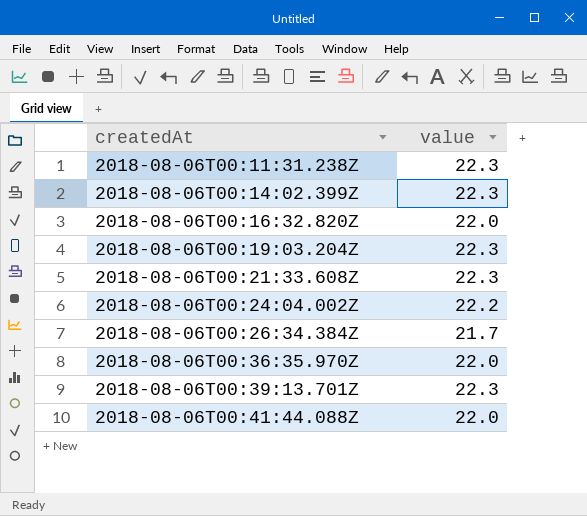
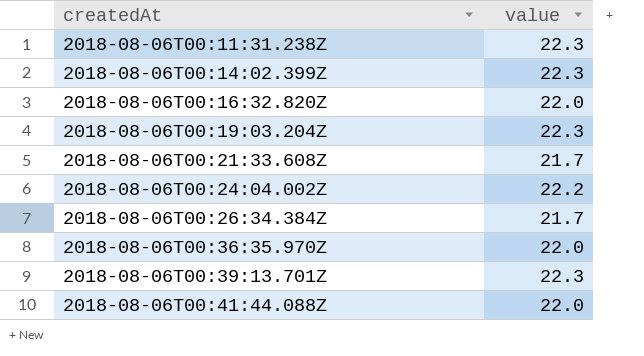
2018-08-06T00:21:33.608Z | value: 22.3 -> 21.7

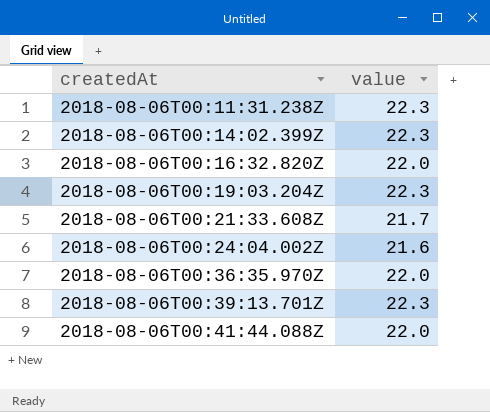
row 2018-08-06T00:26:34.384Z: 21.7 -> none
2018-08-06T00:24:04.002Z | value: 22.2 -> 21.6

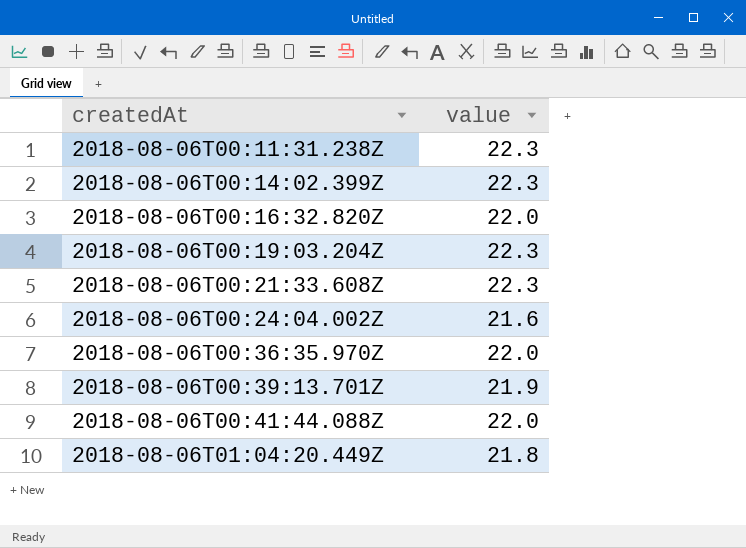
2018-08-06T00:21:33.608Z | value: 21.7 -> 22.3
2018-08-06T00:39:13.701Z | value: 22.3 -> 21.9
row 2018-08-06T01:04:20.449Z: none -> 21.8

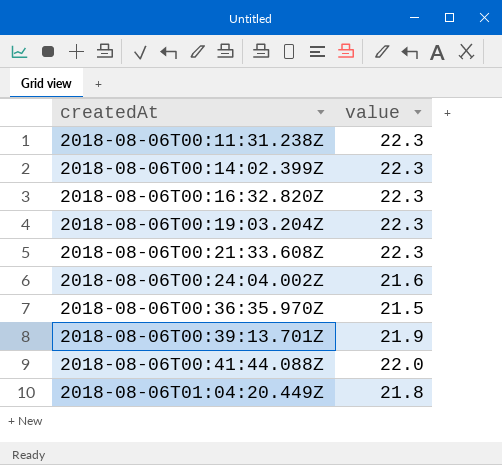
2018-08-06T00:16:32.820Z | value: 22.0 -> 22.3
2018-08-06T00:36:35.970Z | value: 22.0 -> 21.5

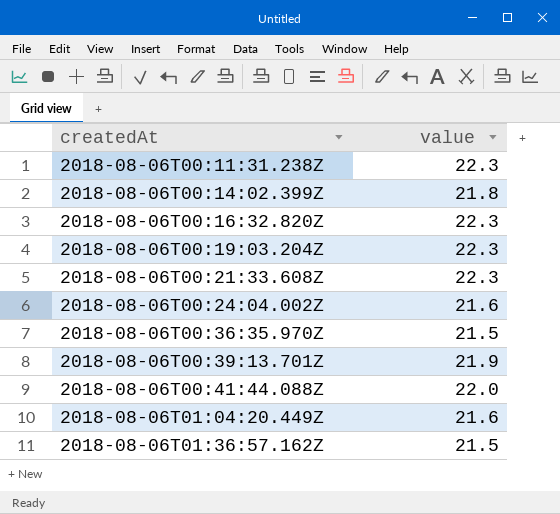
2018-08-06T00:14:02.399Z | value: 22.3 -> 21.8
2018-08-06T01:04:20.449Z | value: 21.8 -> 21.6
row 2018-08-06T01:36:57.162Z: none -> 21.5

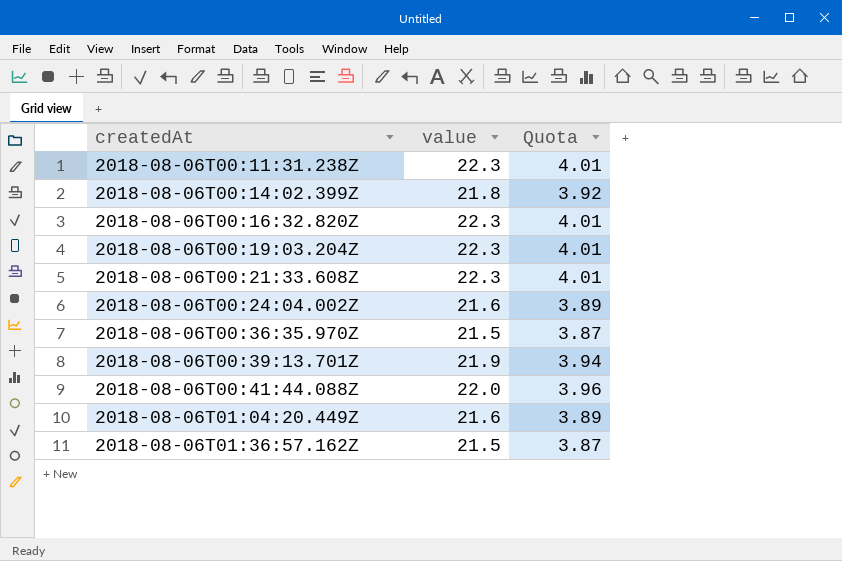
column Quota | formula: none -> [value] * 0.18

